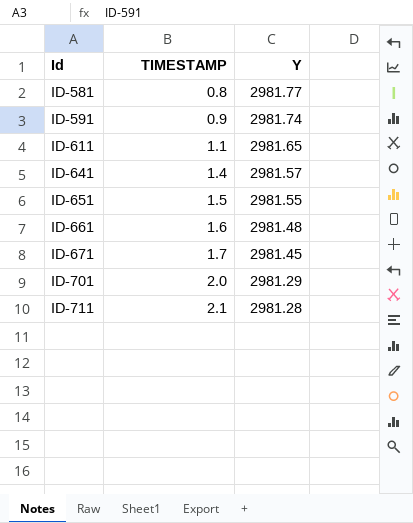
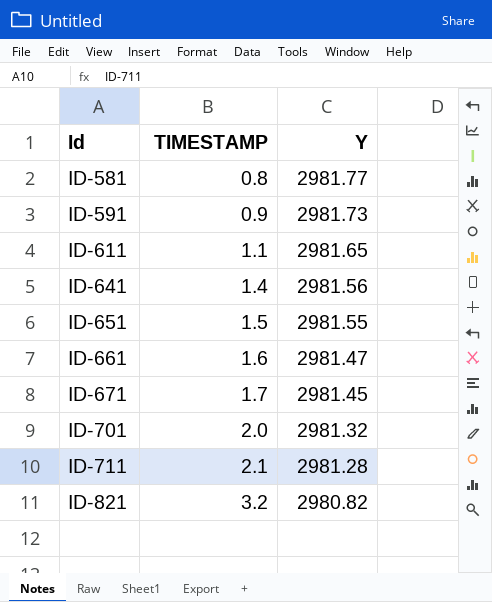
ID-591 | Y: 2981.74 -> 2981.73
ID-641 | Y: 2981.57 -> 2981.56
ID-661 | Y: 2981.48 -> 2981.47
ID-701 | Y: 2981.29 -> 2981.32
row ID-821: none -> 3.2 | 2980.82

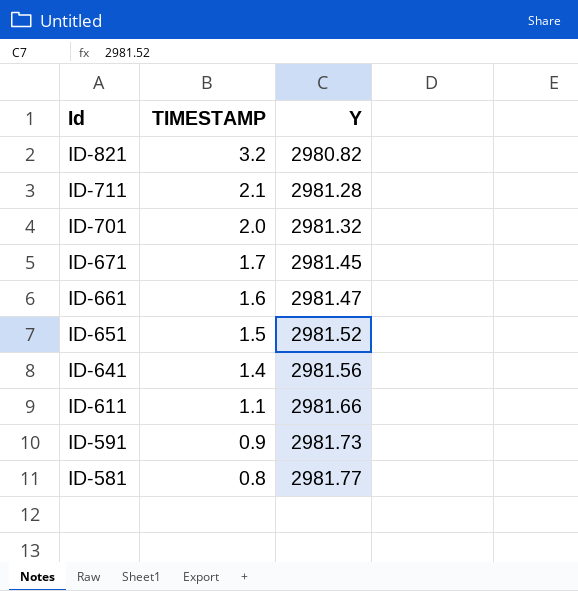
row order: Id ascending -> Id descending
ID-651 | Y: 2981.55 -> 2981.52
ID-611 | Y: 2981.65 -> 2981.66

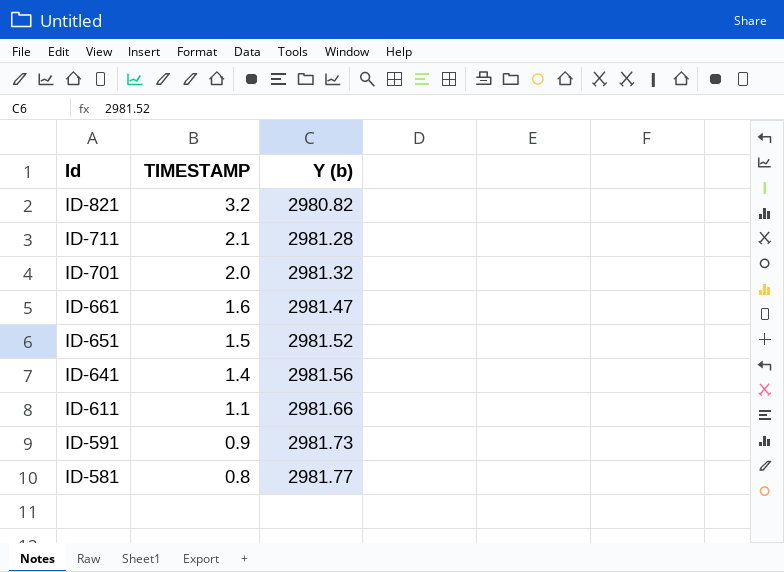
column name: Y -> Y (b)
row ID-671: 1.7 | 2981.45 -> none

